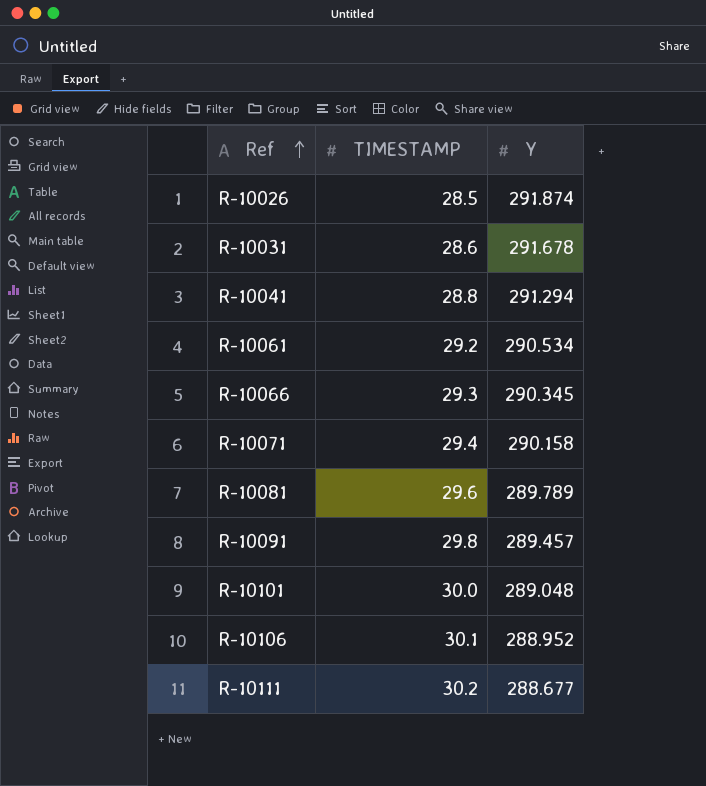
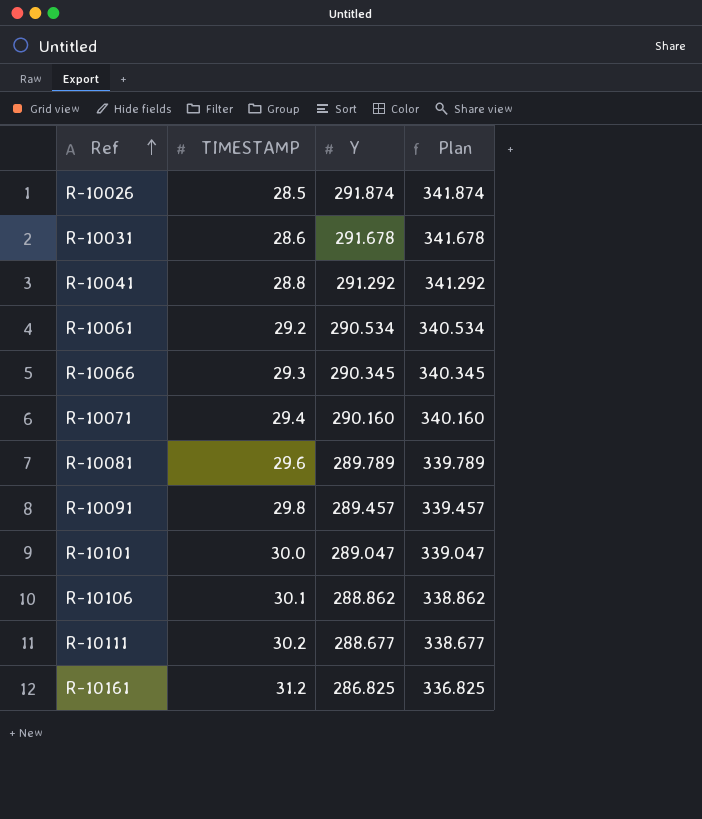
column Plan | formula: none -> [Y] + 50
R-10041 | Y: 291.294 -> 291.292
R-10071 | Y: 290.158 -> 290.160
R-10101 | Y: 289.048 -> 289.047
R-10106 | Y: 288.952 -> 288.862
row R-10161: none -> 31.2 | 286.825 | 336.825

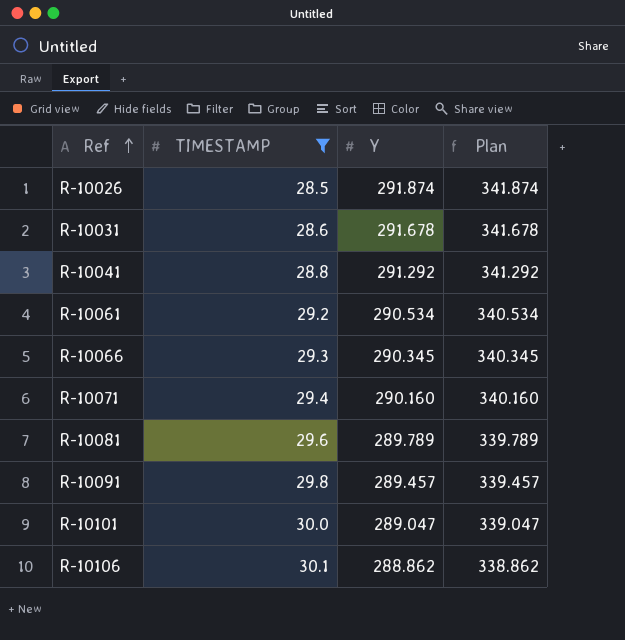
filter: none -> TIMESTAMP <= 30.1

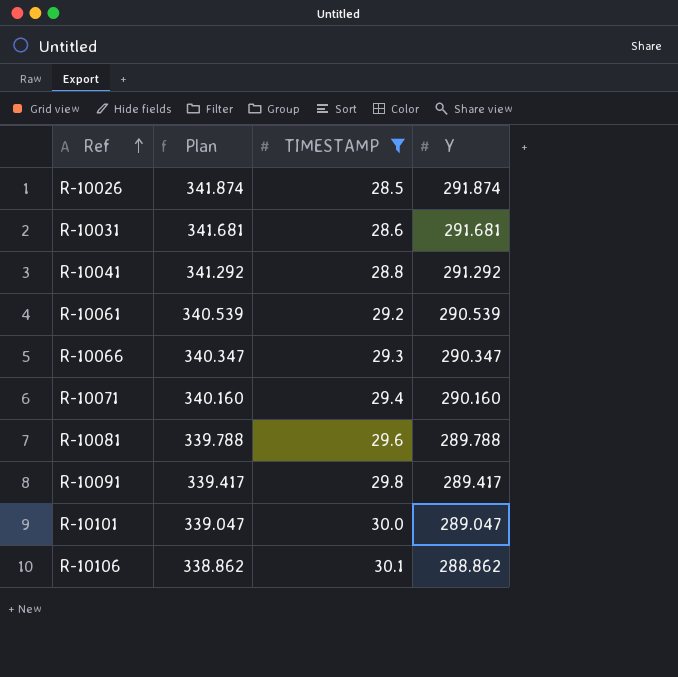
column Plan | position: 4 -> 2
R-10031 | Plan: 341.678 -> 341.681
R-10031 | Y: 291.678 -> 291.681
R-10061 | Plan: 340.534 -> 340.539
R-10061 | Y: 290.534 -> 290.539
R-10066 | Plan: 340.345 -> 340.347
R-10066 | Y: 290.345 -> 290.347
R-10081 | Plan: 339.789 -> 339.788
R-10081 | Y: 289.789 -> 289.788
R-10091 | Plan: 339.457 -> 339.417
R-10091 | Y: 289.457 -> 289.417

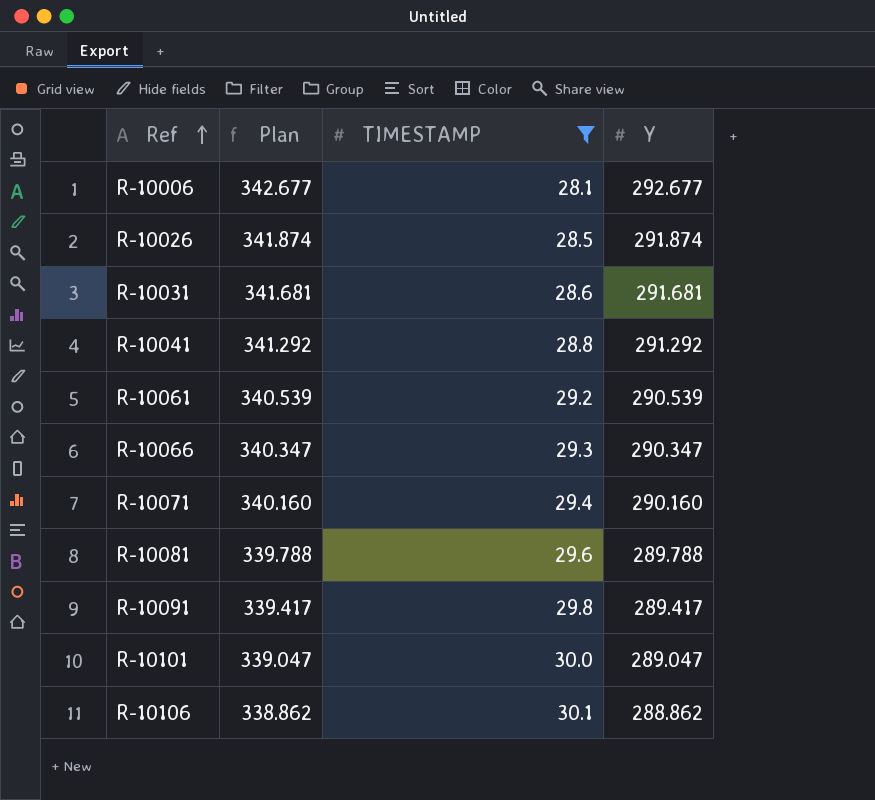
row R-10006: none -> 342.677 | 28.1 | 292.677

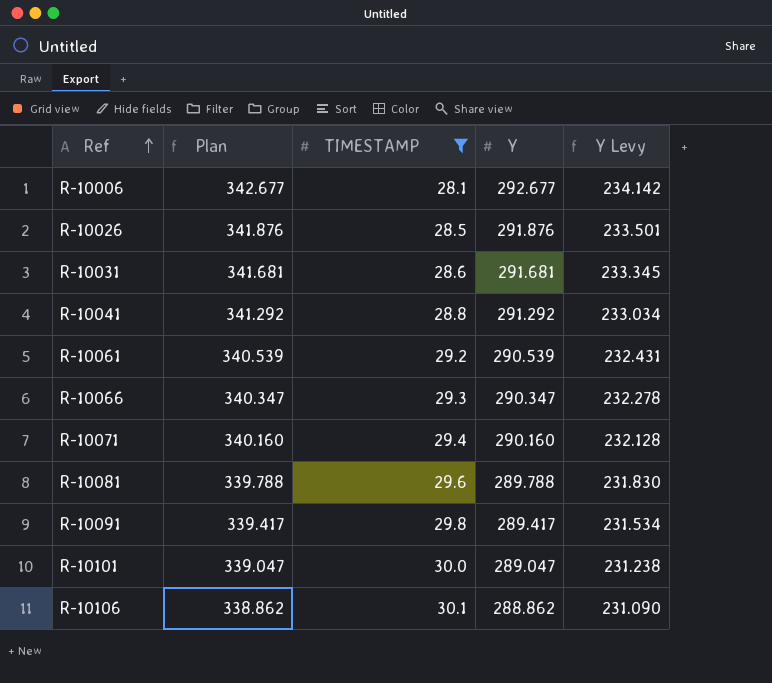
column Y Levy | formula: none -> [Y] * 0.8
R-10026 | Plan: 341.874 -> 341.876
R-10026 | Y: 291.874 -> 291.876

